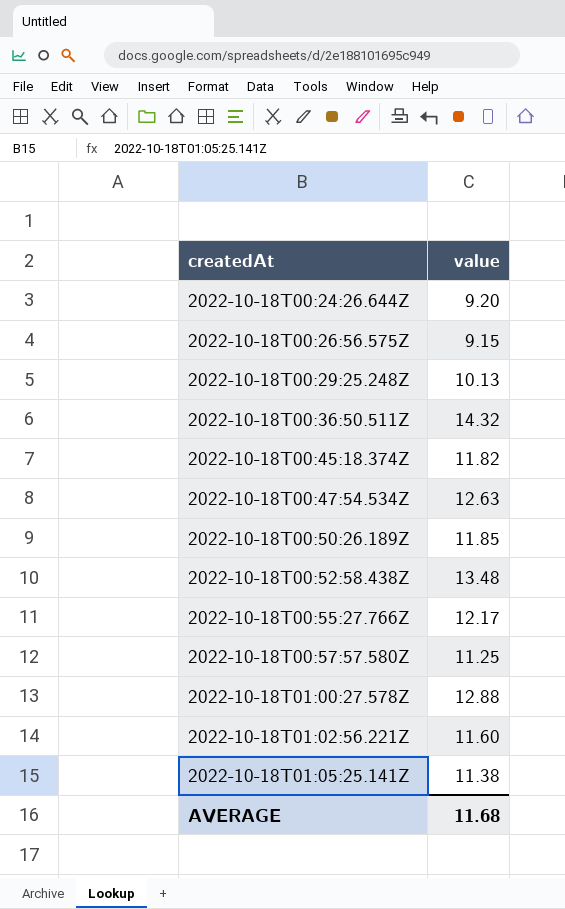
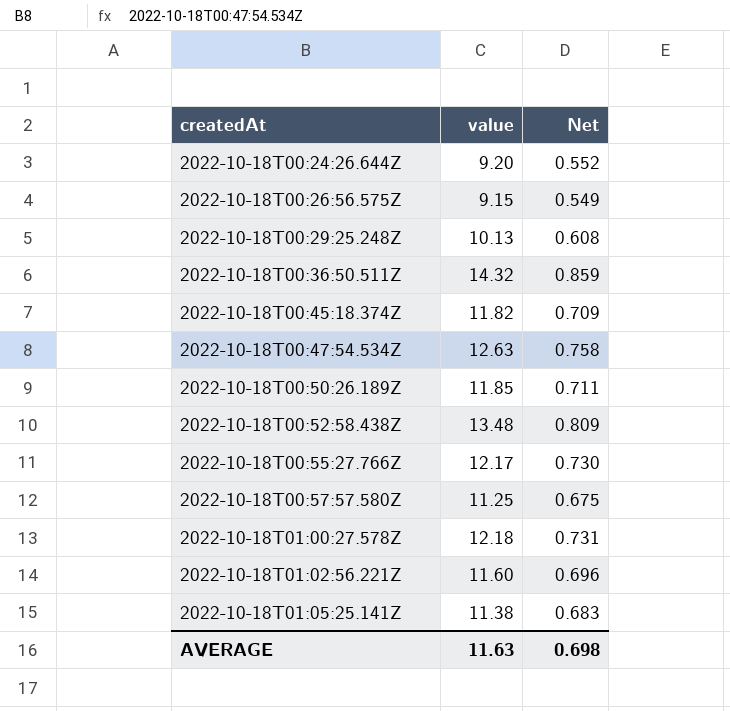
column Net | formula: none -> [value] * 0.06
2022-10-18T01:00:27.578Z | value: 12.88 -> 12.18
AVERAGE | value: 11.68 -> 11.63

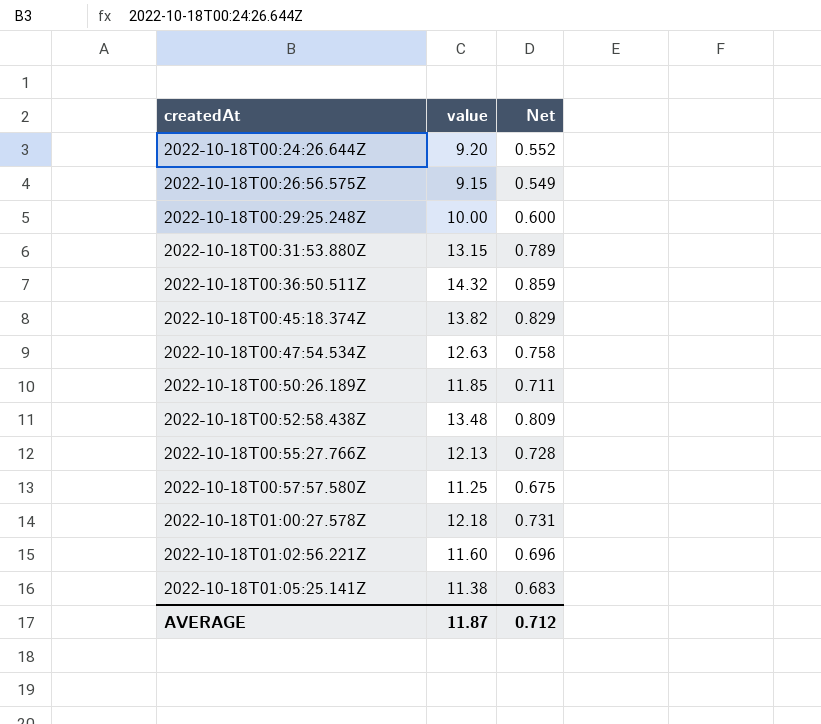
2022-10-18T00:29:25.248Z | value: 10.13 -> 10.00
2022-10-18T00:29:25.248Z | Net: 0.608 -> 0.600
row 2022-10-18T00:31:53.880Z: none -> 13.15 | 0.789
2022-10-18T00:45:18.374Z | value: 11.82 -> 13.82
2022-10-18T00:45:18.374Z | Net: 0.709 -> 0.829
2022-10-18T00:55:27.766Z | value: 12.17 -> 12.13
2022-10-18T00:55:27.766Z | Net: 0.730 -> 0.728
AVERAGE | value: 11.63 -> 11.87
AVERAGE | Net: 0.698 -> 0.712

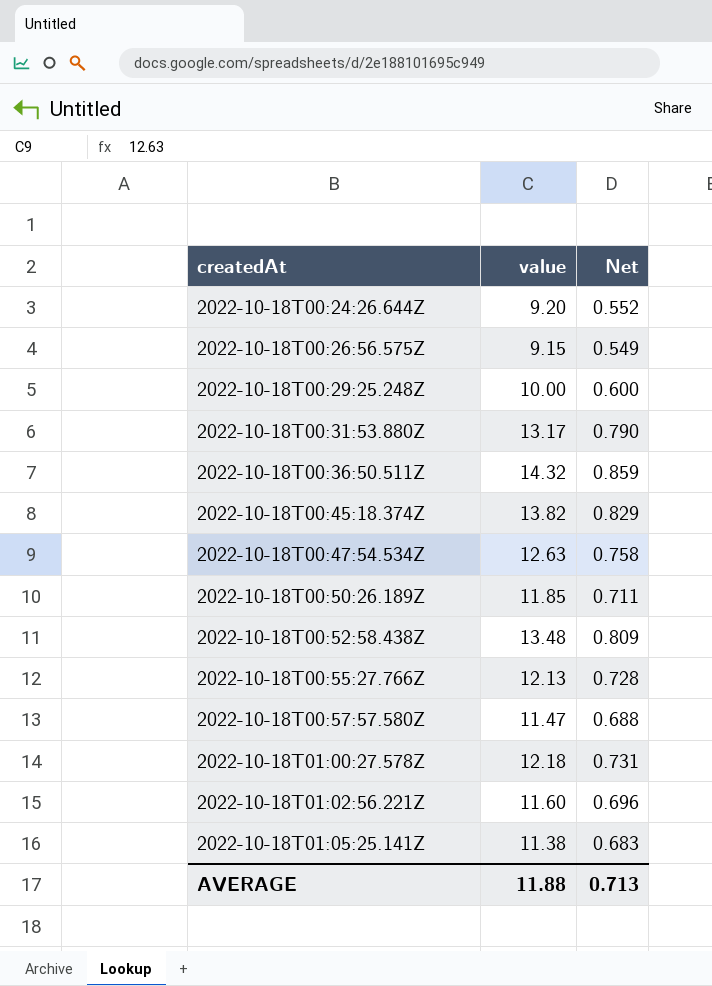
2022-10-18T00:31:53.880Z | value: 13.15 -> 13.17
2022-10-18T00:31:53.880Z | Net: 0.789 -> 0.790
2022-10-18T00:57:57.580Z | value: 11.25 -> 11.47
2022-10-18T00:57:57.580Z | Net: 0.675 -> 0.688
AVERAGE | value: 11.87 -> 11.88
AVERAGE | Net: 0.712 -> 0.713

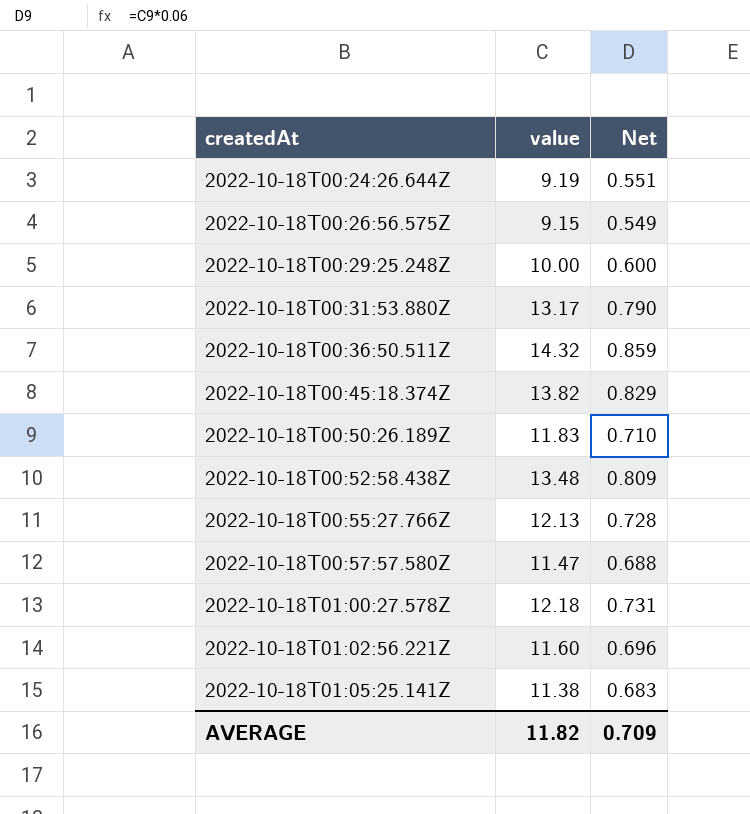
row 2022-10-18T00:47:54.534Z: 12.63 | 0.758 -> none
2022-10-18T00:24:26.644Z | value: 9.20 -> 9.19
2022-10-18T00:24:26.644Z | Net: 0.552 -> 0.551
2022-10-18T00:50:26.189Z | value: 11.85 -> 11.83
2022-10-18T00:50:26.189Z | Net: 0.711 -> 0.710
AVERAGE | value: 11.88 -> 11.82
AVERAGE | Net: 0.713 -> 0.709

